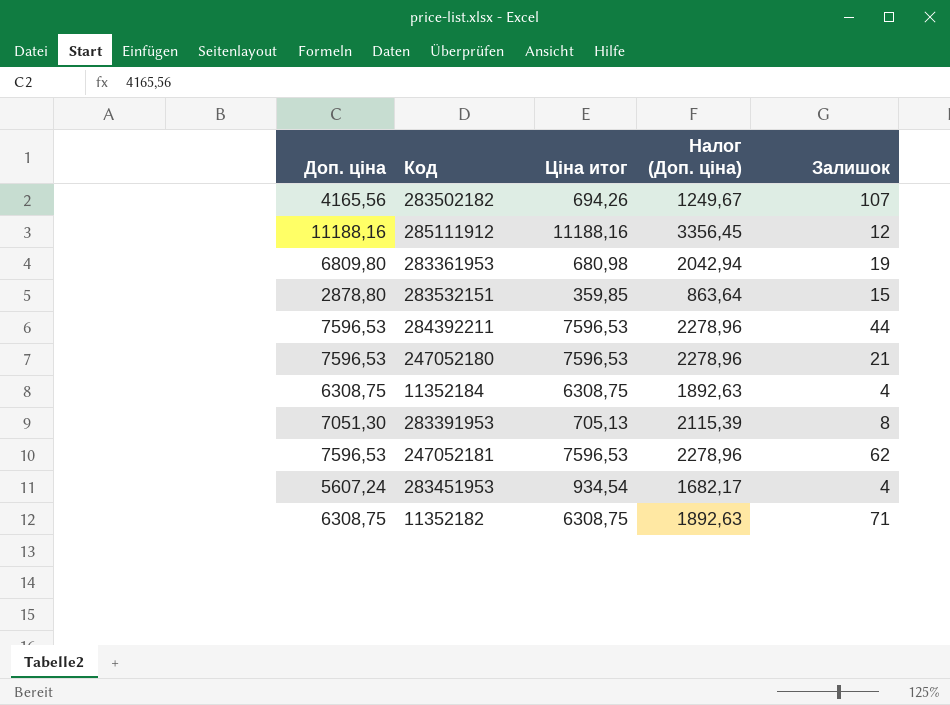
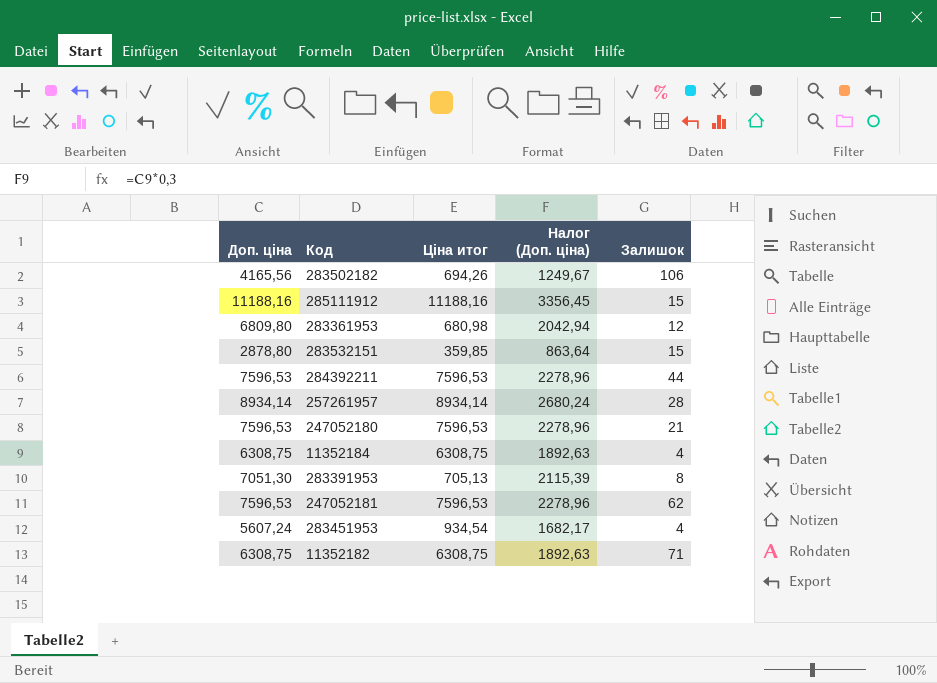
283502182 | Залишок: 107 -> 106
285111912 | Залишок: 12 -> 15
283361953 | Залишок: 19 -> 12
row 257261957: none -> 8934,14 | 8934,14 | 2680,24 | 28

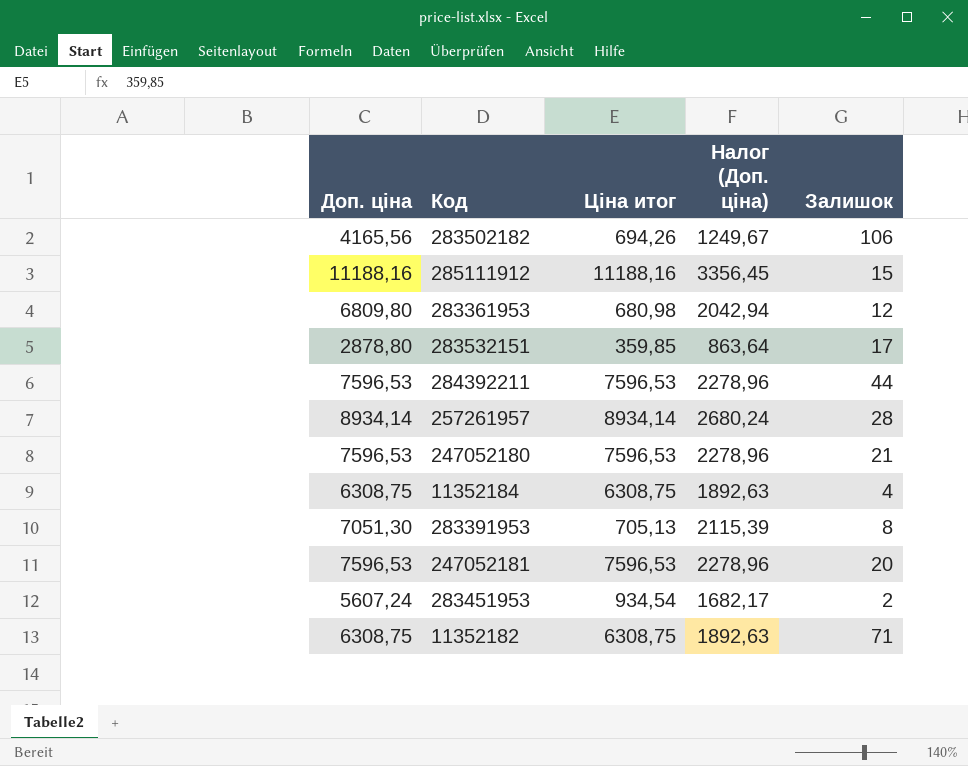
283532151 | Залишок: 15 -> 17
247052181 | Залишок: 62 -> 20
283451953 | Залишок: 4 -> 2

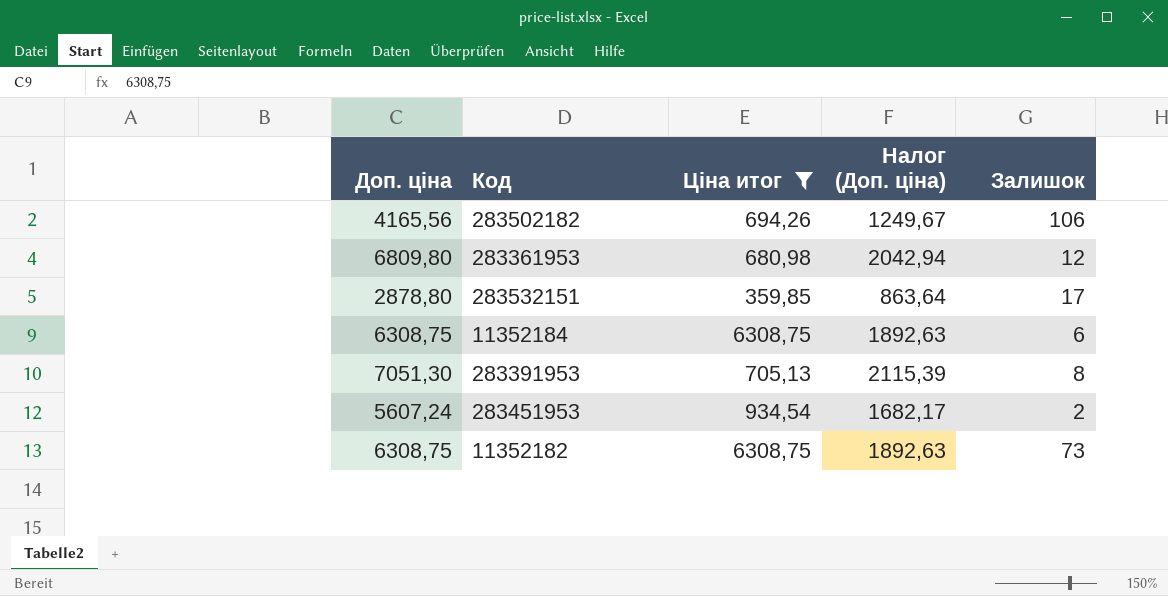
filter: none -> Ціна итог <= 6308,75
11352184 | Залишок: 4 -> 6
11352182 | Залишок: 71 -> 73

